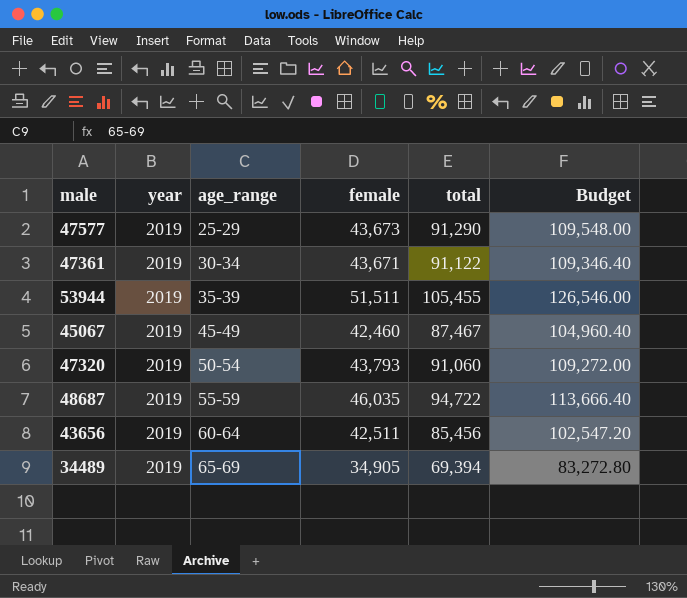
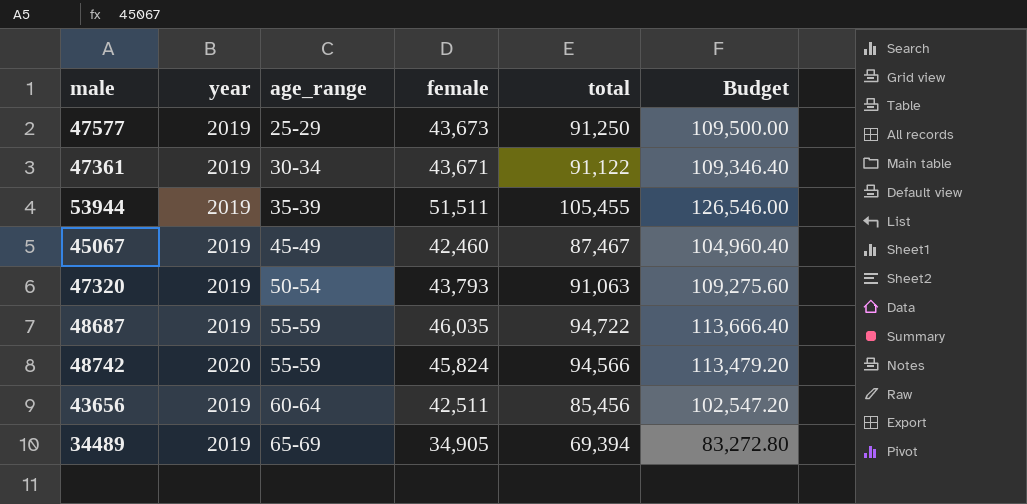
47577 | total: 91,290 -> 91,250
47577 | Budget: 109,548.00 -> 109,500.00
47320 | total: 91,060 -> 91,063
47320 | Budget: 109,272.00 -> 109,275.60
row 48742: none -> 2020 | 55-59 | 45,824 | 94,566 | 113,479.20

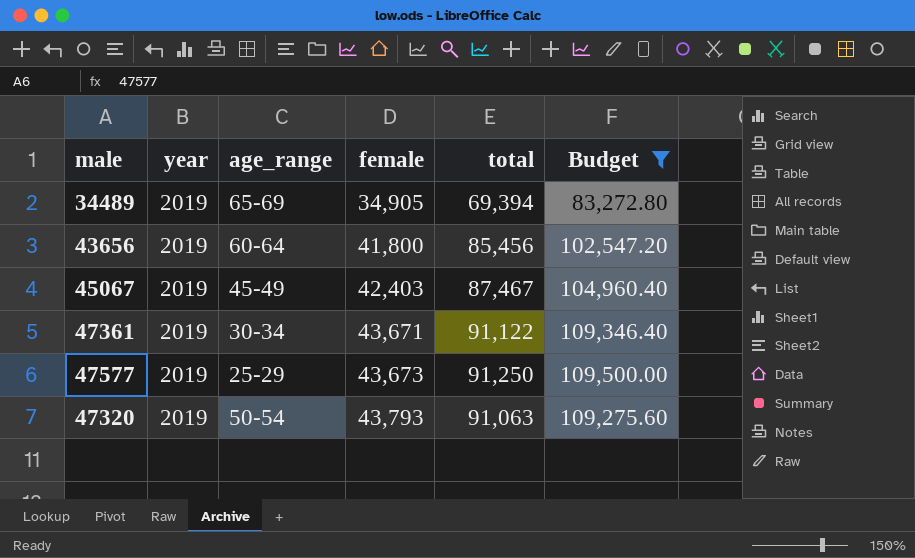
filter: none -> Budget <= 109,500.00
row order: age_range ascending -> female ascending
43656 | female: 42,511 -> 41,800
45067 | female: 42,460 -> 42,403

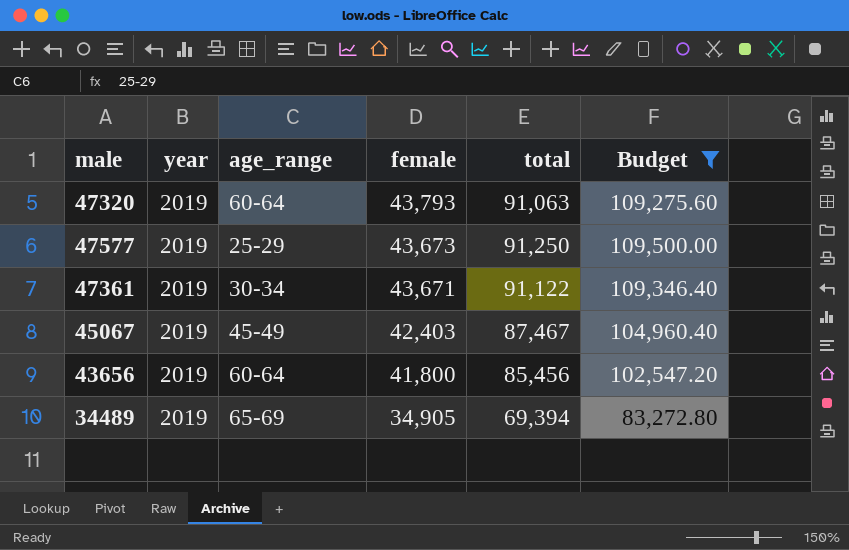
row order: female ascending -> female descending
47320 | age_range: 50-54 -> 60-64

